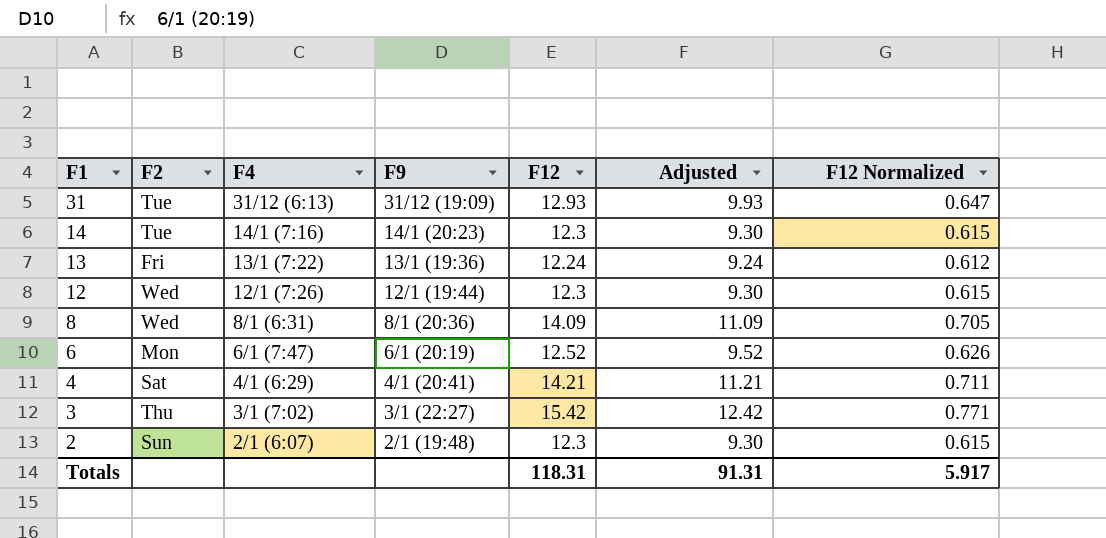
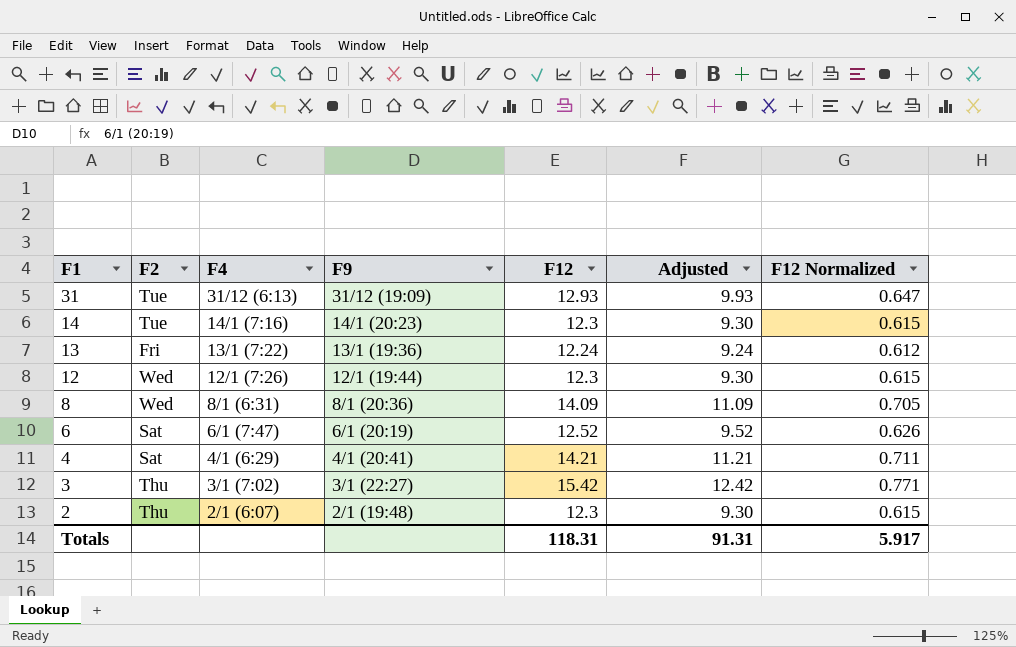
6 | F2: Mon -> Sat
2 | F2: Sun -> Thu

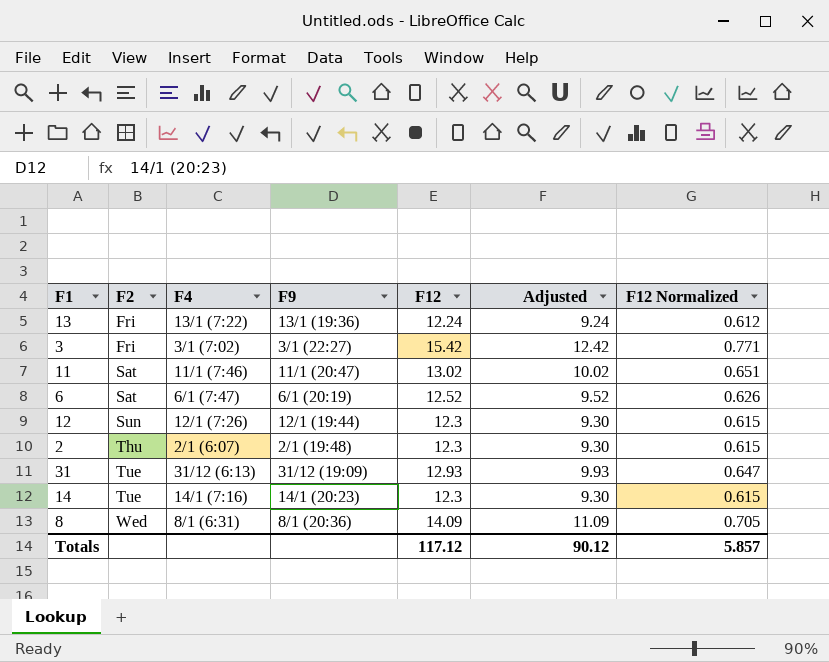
row order: F1 descending -> F2 ascending
row 4: Sat | 4/1 (6:29) | 4/1 (20:41) | 14.21 | 11.21 | 0.711 -> none
3 | F2: Thu -> Fri
row 11: none -> Sat | 11/1 (7:46) | 11/1 (20:47) | 13.02 | 10.02 | 0.651
12 | F2: Wed -> Sun
Totals | F12: 118.31 -> 117.12
Totals | Adjusted: 91.31 -> 90.12
Totals | F12 Normalized: 5.917 -> 5.857

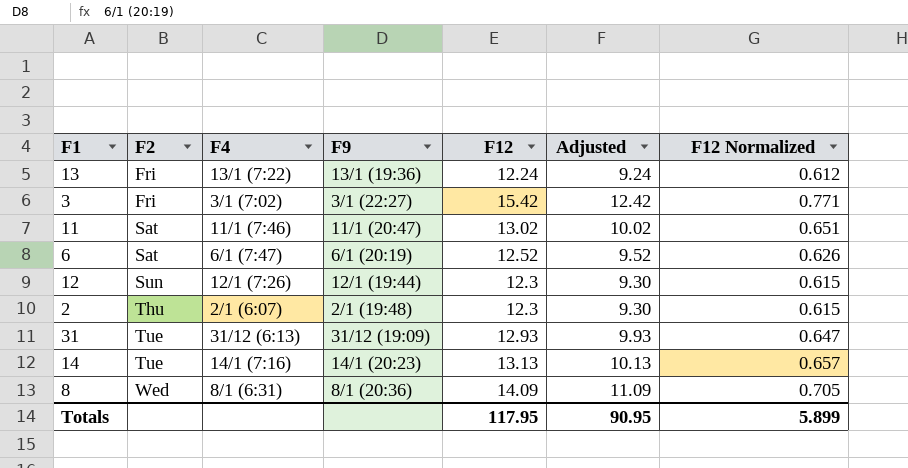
14 | F12: 12.3 -> 13.13
14 | Adjusted: 9.30 -> 10.13
14 | F12 Normalized: 0.615 -> 0.657
Totals | F12: 117.12 -> 117.95
Totals | Adjusted: 90.12 -> 90.95
Totals | F12 Normalized: 5.857 -> 5.899

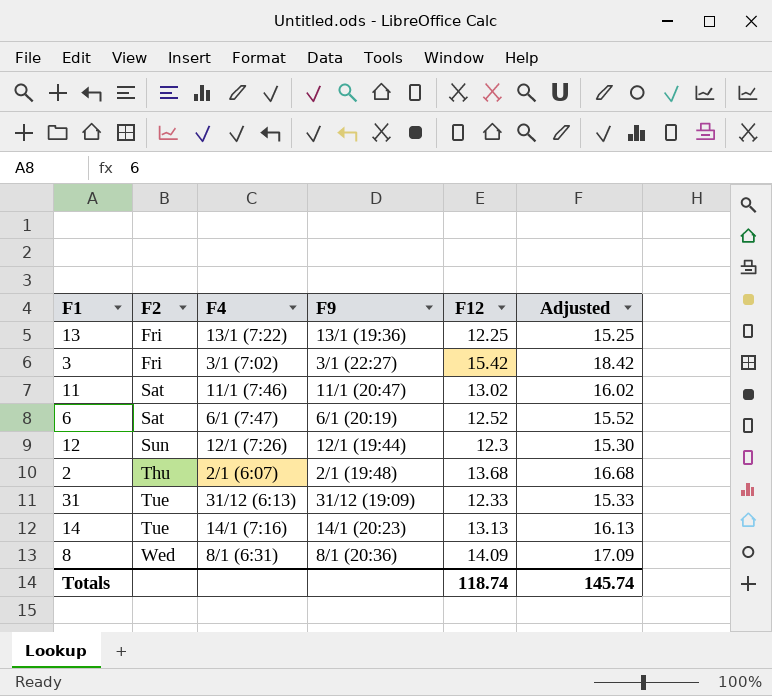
column F12 Normalized | formula: [F12] * 0.05 -> none
column Adjusted | formula: [F12] - 3 -> [F12] + 3
13 | F12: 12.24 -> 12.25
2 | F12: 12.3 -> 13.68
31 | F12: 12.93 -> 12.33
Totals | F12: 117.95 -> 118.74
Totals | Adjusted: 90.95 -> 145.74

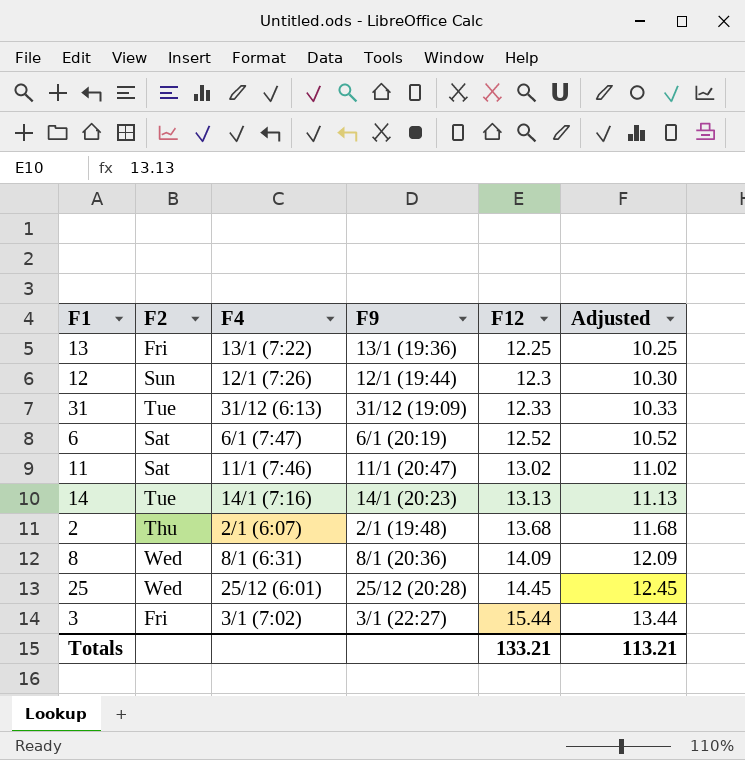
row order: F2 ascending -> F12 ascending
column Adjusted | formula: [F12] + 3 -> [F12] - 2
row 25: none -> Wed | 25/12 (6:01) | 25/12 (20:28) | 14.45 | 12.45
3 | F12: 15.42 -> 15.44
Totals | F12: 118.74 -> 133.21
Totals | Adjusted: 145.74 -> 113.21

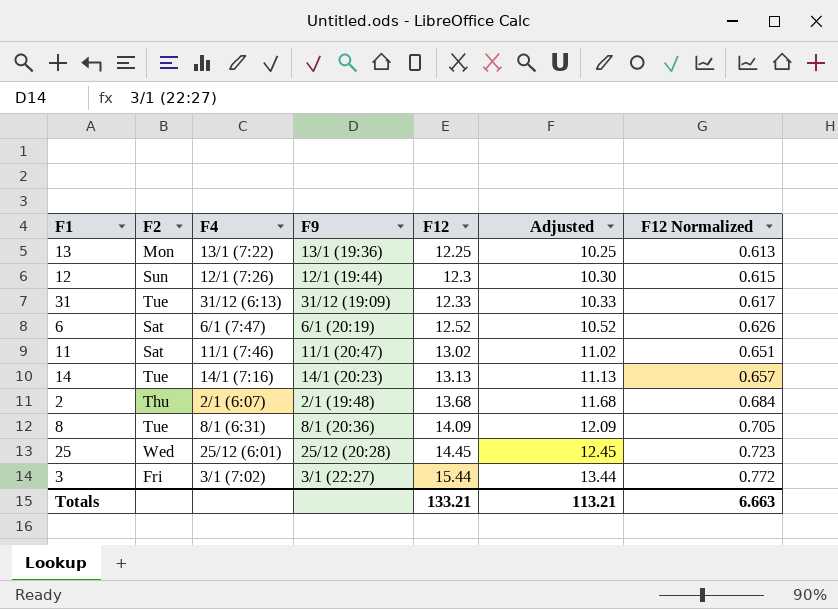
column F12 Normalized | formula: none -> [F12] * 0.05
13 | F2: Fri -> Mon
8 | F2: Wed -> Tue

